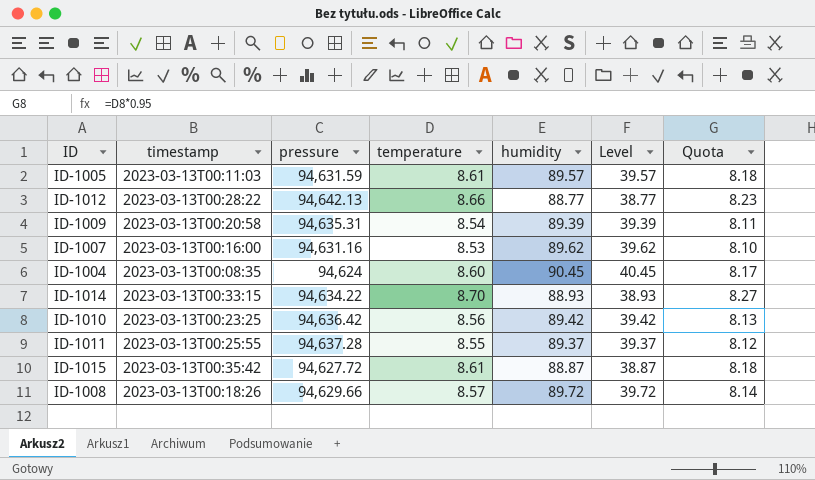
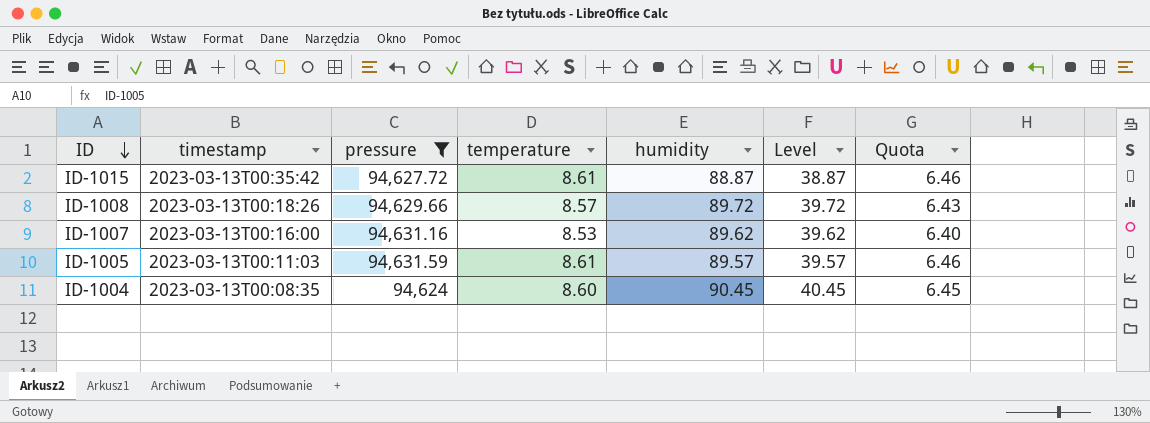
filter: none -> pressure <= 94,631.59
row order: none -> ID descending
column Quota | formula: [temperature] * 0.95 -> [temperature] * 0.75

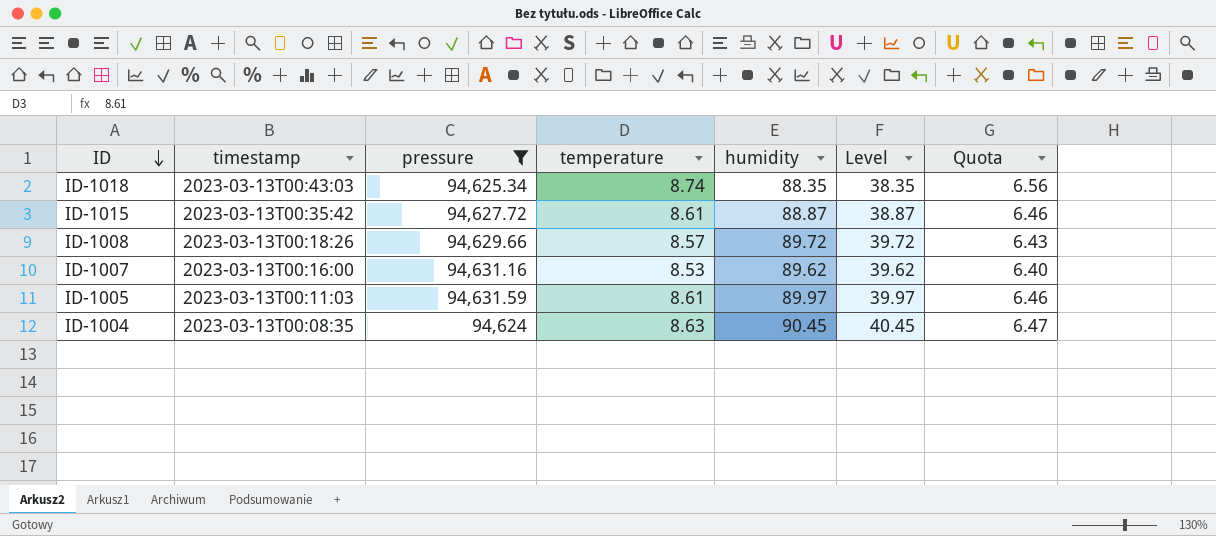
row ID-1018: none -> 2023-03-13T00:43:03 | 94,625.34 | 8.74 | 88.35 | 38.35 | 6.56
ID-1005 | humidity: 89.57 -> 89.97
ID-1005 | Level: 39.57 -> 39.97
ID-1004 | temperature: 8.60 -> 8.63
ID-1004 | Quota: 6.45 -> 6.47

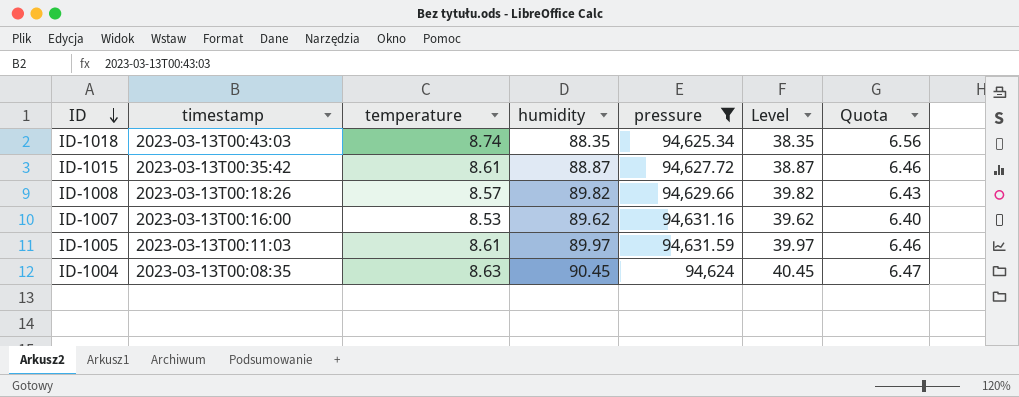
column pressure | position: 3 -> 5
ID-1008 | humidity: 89.72 -> 89.82
ID-1008 | Level: 39.72 -> 39.82

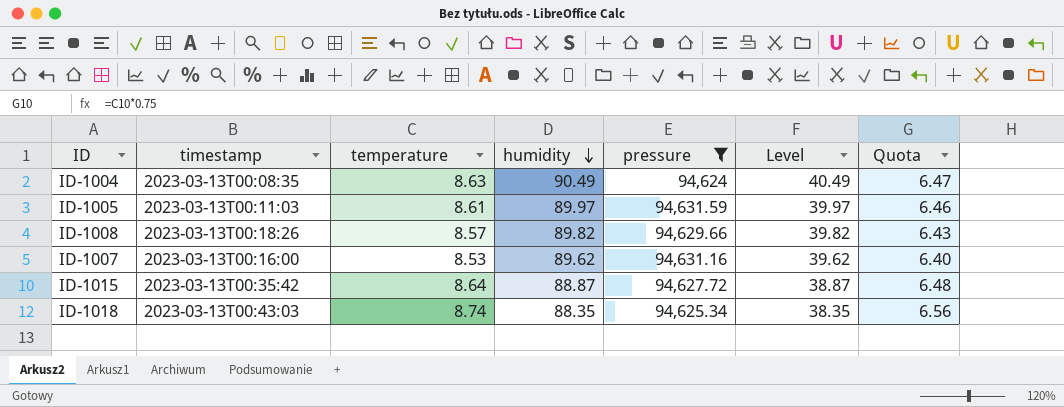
row order: ID descending -> humidity descending
ID-1004 | humidity: 90.45 -> 90.49
ID-1004 | Level: 40.45 -> 40.49
ID-1015 | temperature: 8.61 -> 8.64
ID-1015 | Quota: 6.46 -> 6.48

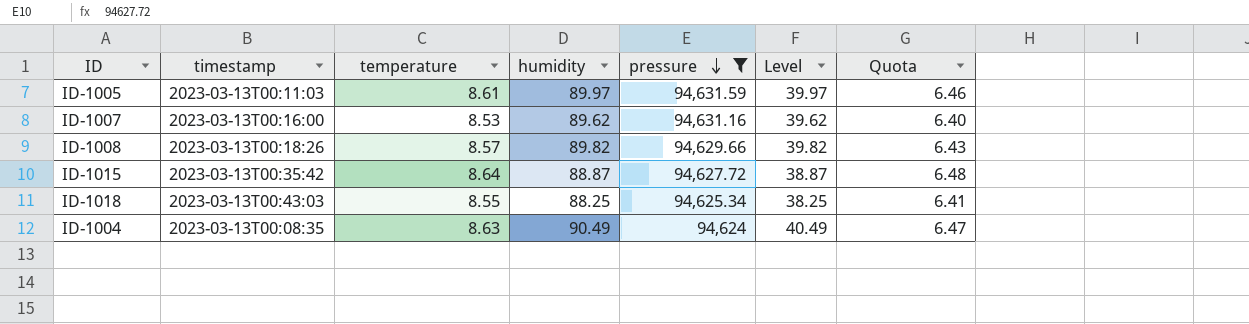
row order: humidity descending -> pressure descending
ID-1018 | temperature: 8.74 -> 8.55
ID-1018 | humidity: 88.35 -> 88.25
ID-1018 | Level: 38.35 -> 38.25
ID-1018 | Quota: 6.56 -> 6.41

